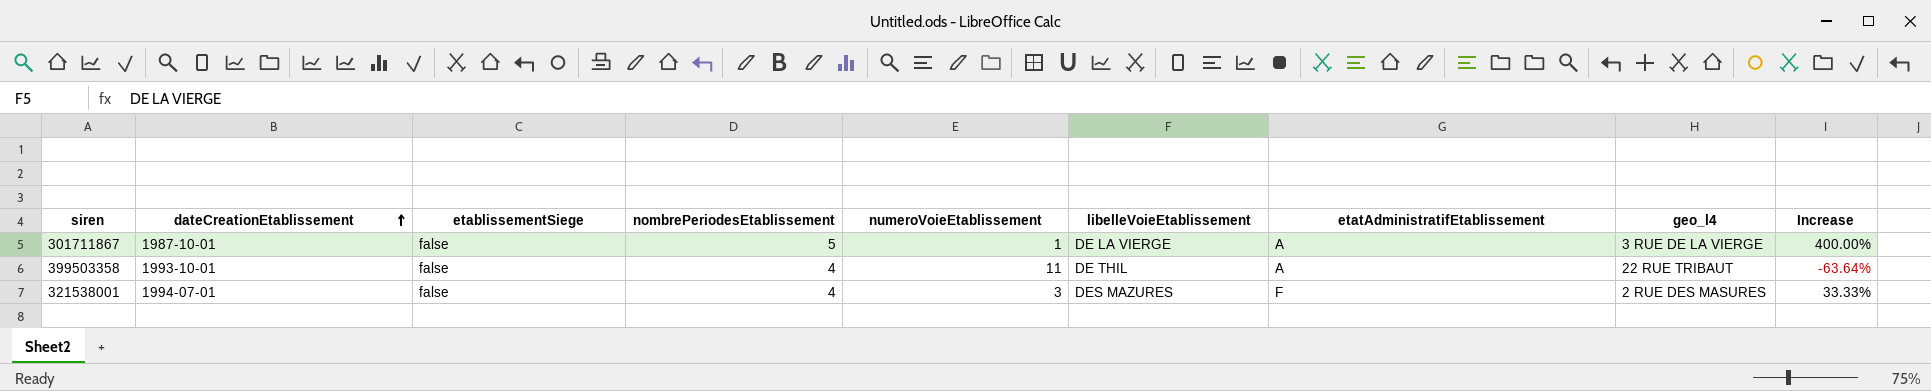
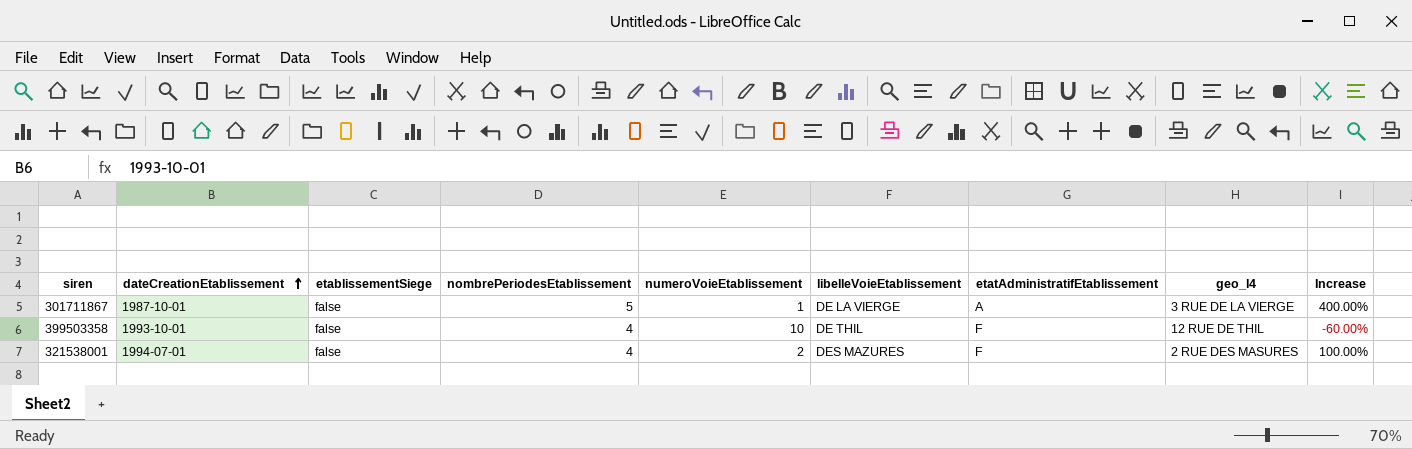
399503358 | numeroVoieEtablissement: 11 -> 10
399503358 | etatAdministratifEtablissement: A -> F
399503358 | geo_l4: 22 RUE TRIBAUT -> 12 RUE DE THIL
399503358 | Increase: -63.64% -> -60.00%
321538001 | numeroVoieEtablissement: 3 -> 2
321538001 | Increase: 33.33% -> 100.00%

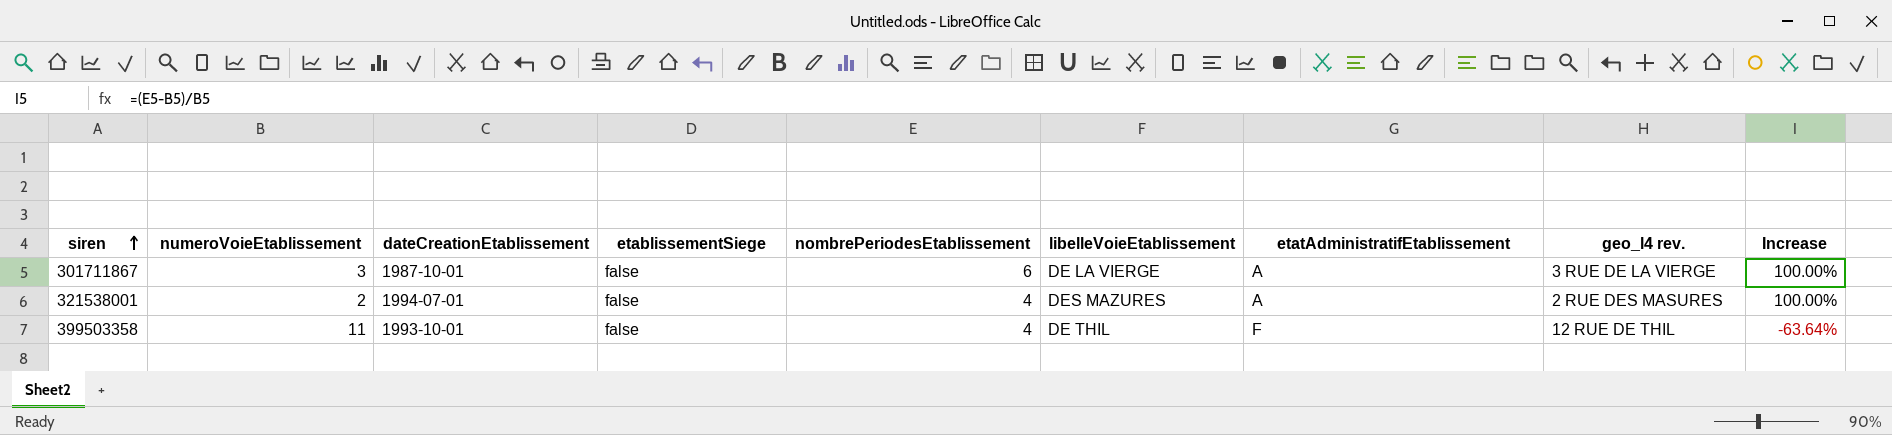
row order: dateCreationEtablissement ascending -> siren ascending
column numeroVoieEtablissement | position: 5 -> 2
column name: geo_l4 -> geo_l4 rev.
301711867 | numeroVoieEtablissement: 1 -> 3
301711867 | nombrePeriodesEtablissement: 5 -> 6
301711867 | Increase: 400.00% -> 100.00%
321538001 | etatAdministratifEtablissement: F -> A
399503358 | numeroVoieEtablissement: 10 -> 11
399503358 | Increase: -60.00% -> -63.64%

